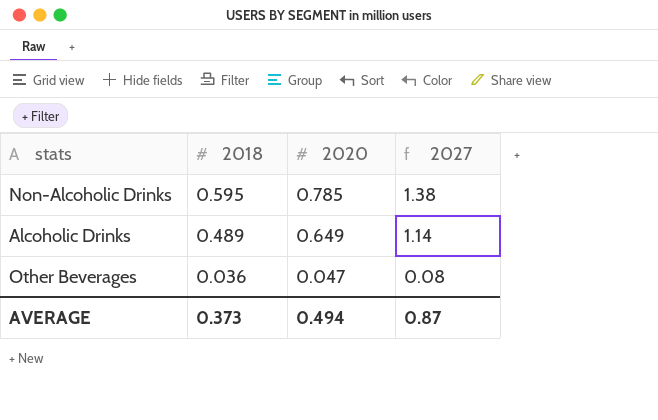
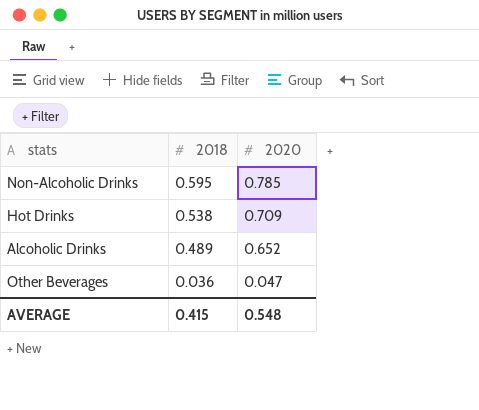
column 2027 | formula: [2018] + [2020] -> none
row Hot Drinks: none -> 0.538 | 0.709
Alcoholic Drinks | 2020: 0.649 -> 0.652
AVERAGE | 2018: 0.373 -> 0.415
AVERAGE | 2020: 0.494 -> 0.548

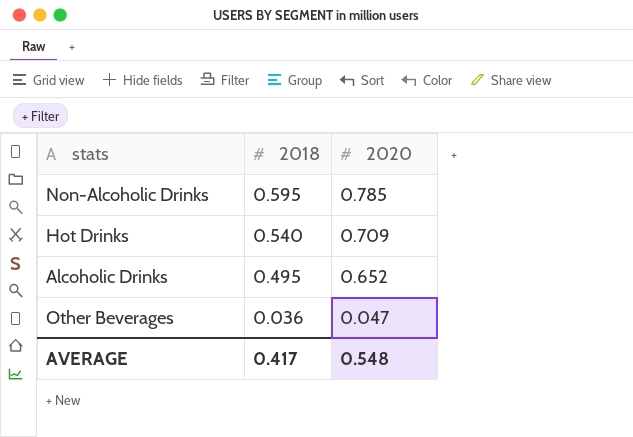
Hot Drinks | 2018: 0.538 -> 0.540
Alcoholic Drinks | 2018: 0.489 -> 0.495
AVERAGE | 2018: 0.415 -> 0.417

